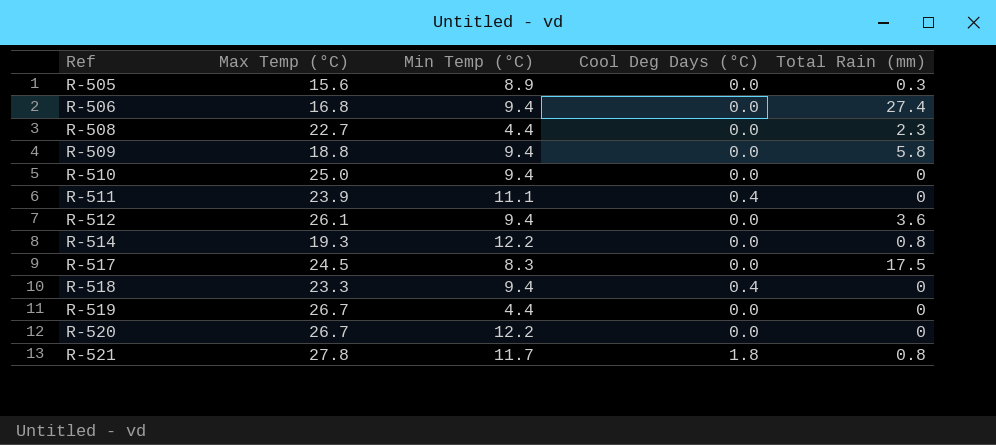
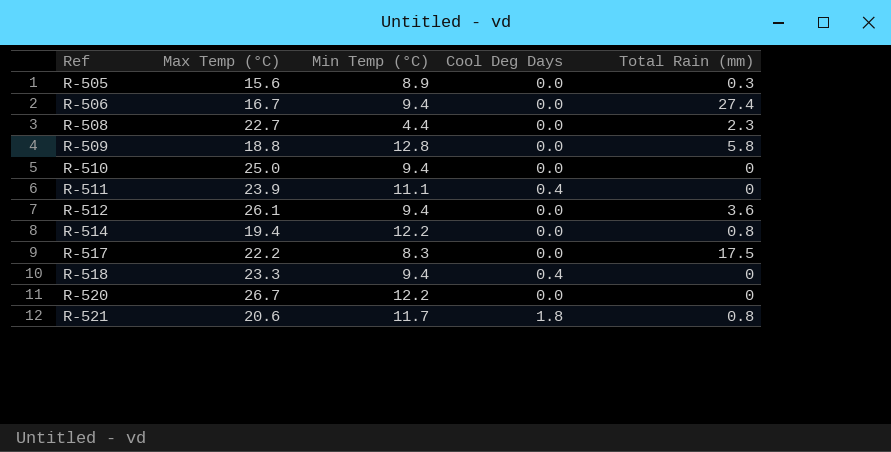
column name: Cool Deg Days (°C) -> Cool Deg Days
row R-519: 26.7 | 4.4 | 0.0 | 0 -> none
R-506 | Max Temp (°C): 16.8 -> 16.7
R-509 | Min Temp (°C): 9.4 -> 12.8
R-514 | Max Temp (°C): 19.3 -> 19.4
R-517 | Max Temp (°C): 24.5 -> 22.2
R-521 | Max Temp (°C): 27.8 -> 20.6

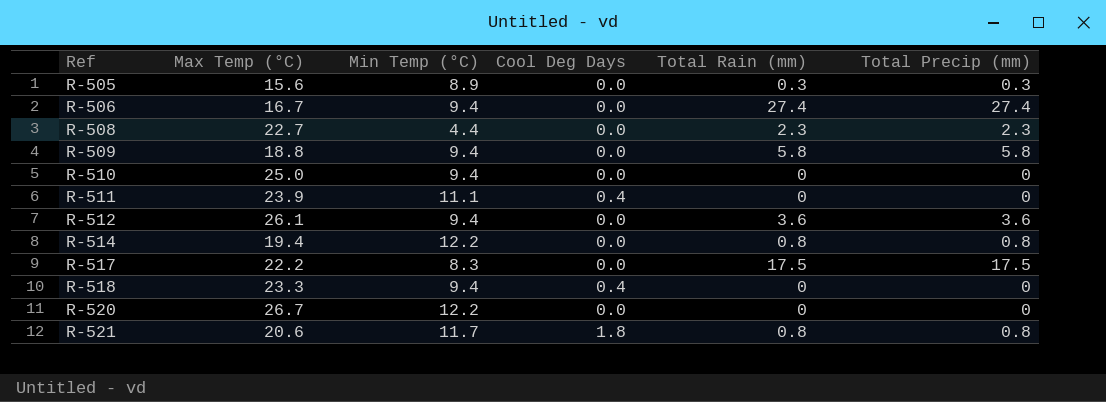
column Total Precip (mm) | position: none -> 6
R-509 | Min Temp (°C): 12.8 -> 9.4

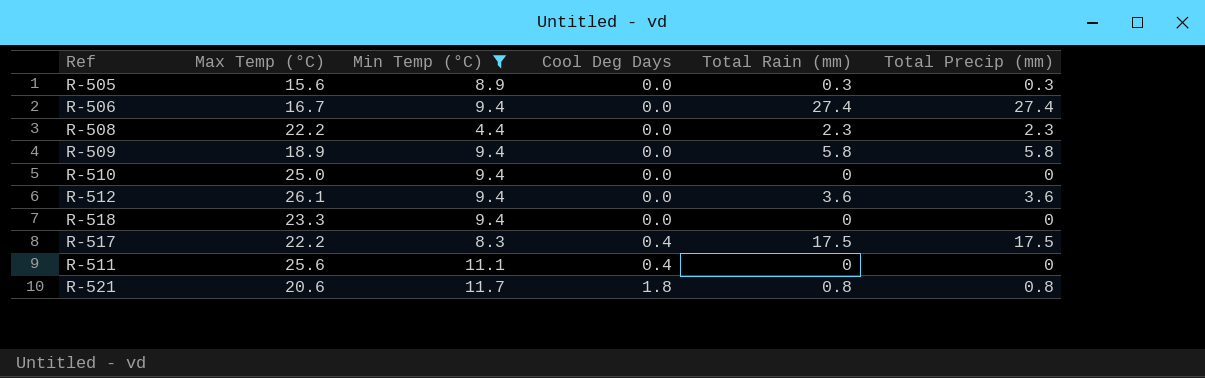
filter: none -> Min Temp (°C) != 12.2
row order: Ref ascending -> Cool Deg Days ascending
R-508 | Max Temp (°C): 22.7 -> 22.2
R-509 | Max Temp (°C): 18.8 -> 18.9
R-518 | Cool Deg Days: 0.4 -> 0.0
R-517 | Cool Deg Days: 0.0 -> 0.4
R-511 | Max Temp (°C): 23.9 -> 25.6

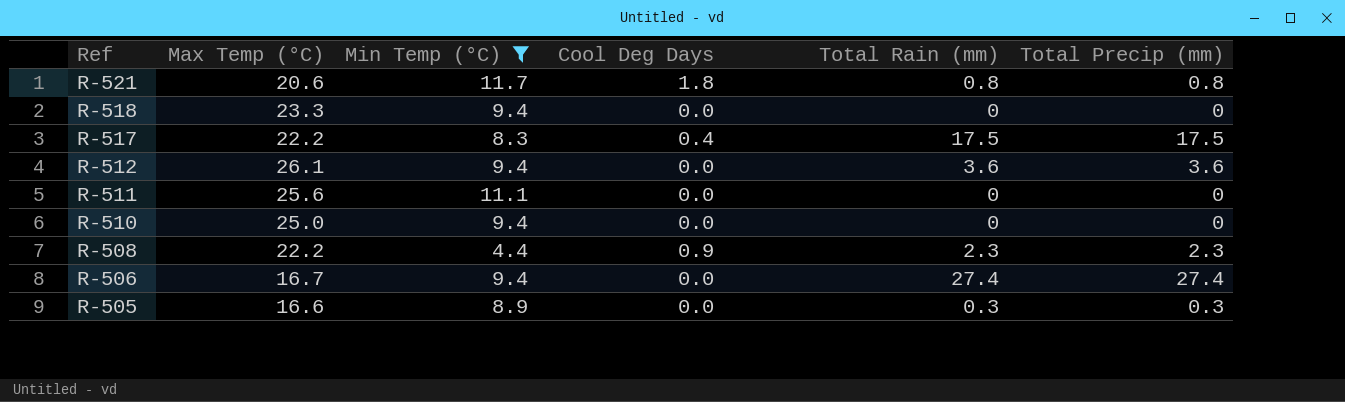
row order: Cool Deg Days ascending -> Ref descending
row R-509: 18.9 | 9.4 | 0.0 | 5.8 | 5.8 -> none
R-511 | Cool Deg Days: 0.4 -> 0.0
R-508 | Cool Deg Days: 0.0 -> 0.9
R-505 | Max Temp (°C): 15.6 -> 16.6

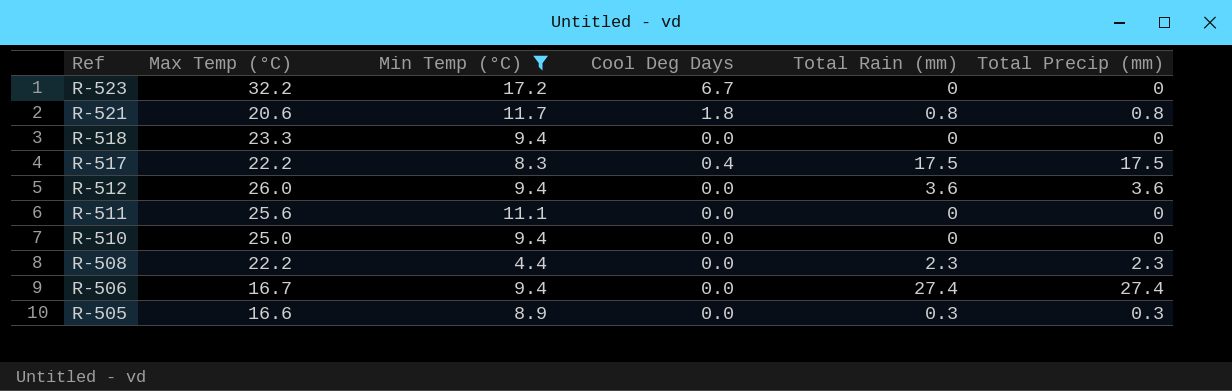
row R-523: none -> 32.2 | 17.2 | 6.7 | 0 | 0
R-512 | Max Temp (°C): 26.1 -> 26.0
R-508 | Cool Deg Days: 0.9 -> 0.0

